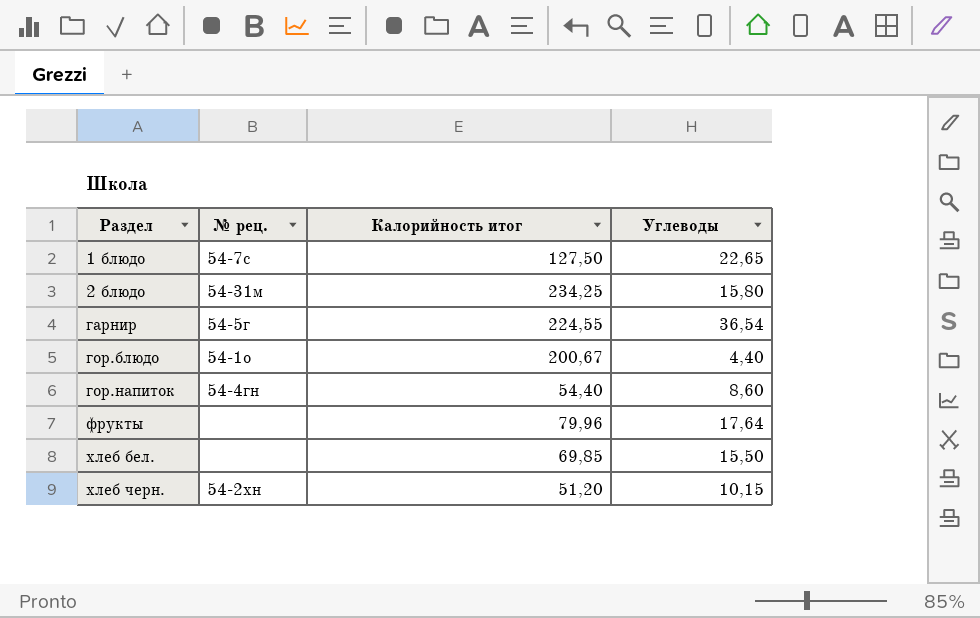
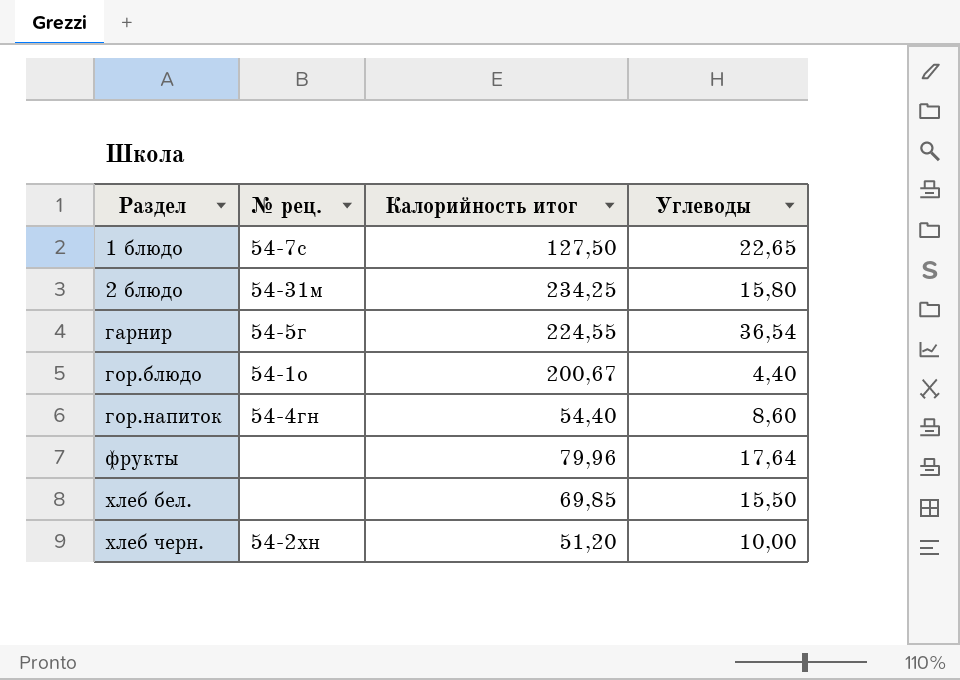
хлеб черн. | Углеводы: 10,15 -> 10,00

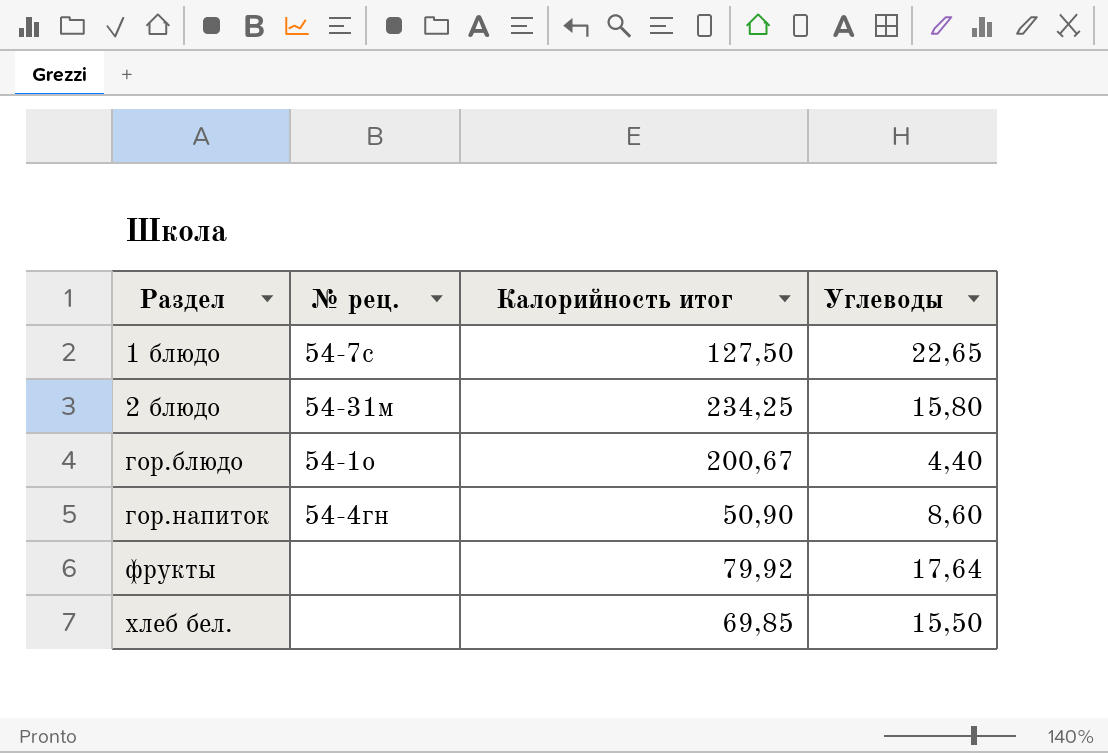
row гарнир: 54-5г | 224,55 | 36,54 -> none
row хлеб черн.: 54-2хн | 51,20 | 10,00 -> none
гор.напиток | Калорийность итог: 54,40 -> 50,90
фрукты | Калорийность итог: 79,96 -> 79,92

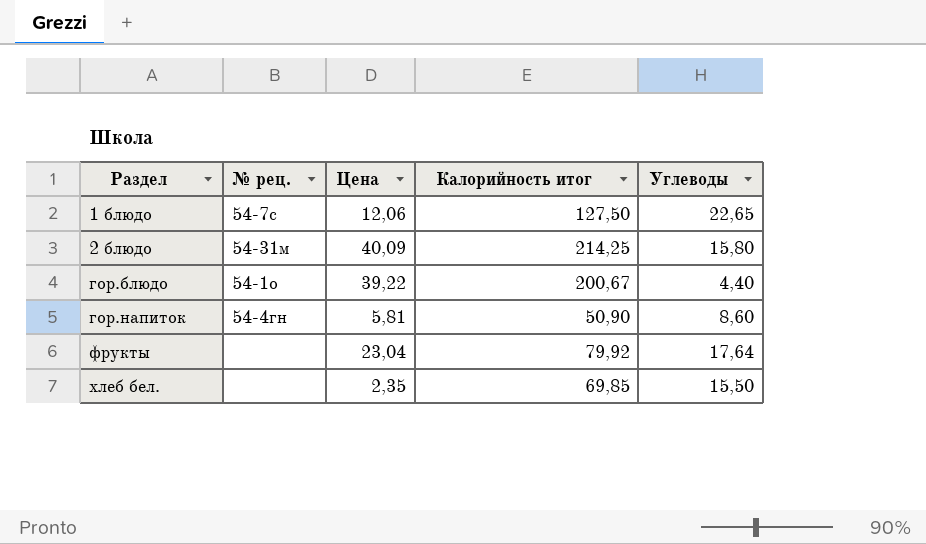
column Цена | position: none -> 3
2 блюдо | Калорийность итог: 234,25 -> 214,25

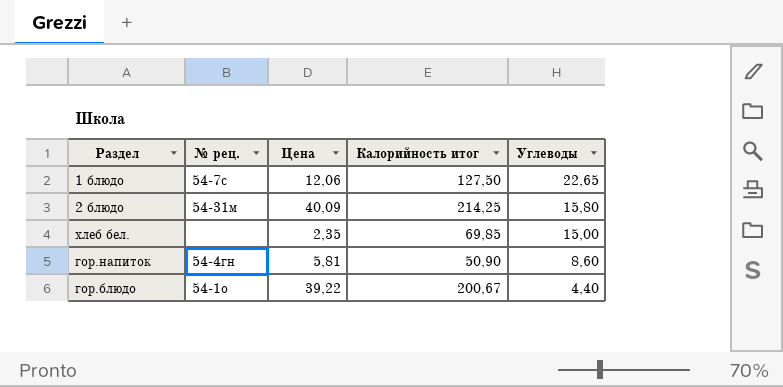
row order: Раздел ascending -> Углеводы descending
row фрукты: none | 23,04 | 79,92 | 17,64 -> none
хлеб бел. | Углеводы: 15,50 -> 15,00

